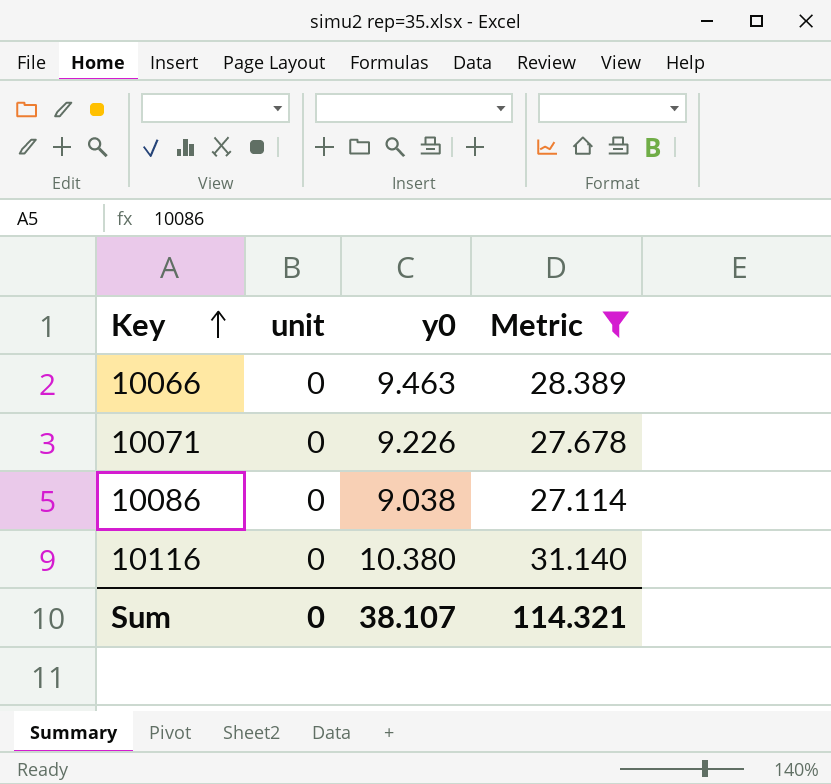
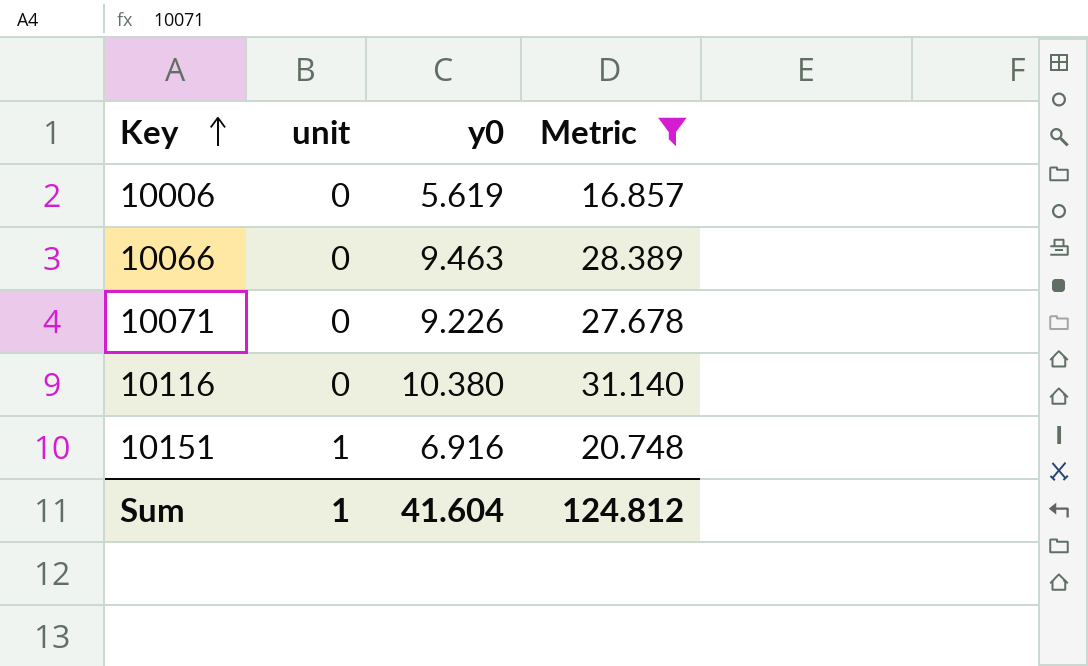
row 10086: 0 | 9.038 | 27.114 -> none
row 10006: none -> 0 | 5.619 | 16.857
row 10151: none -> 1 | 6.916 | 20.748
Sum | unit: 0 -> 1
Sum | y0: 38.107 -> 41.604
Sum | Metric: 114.321 -> 124.812

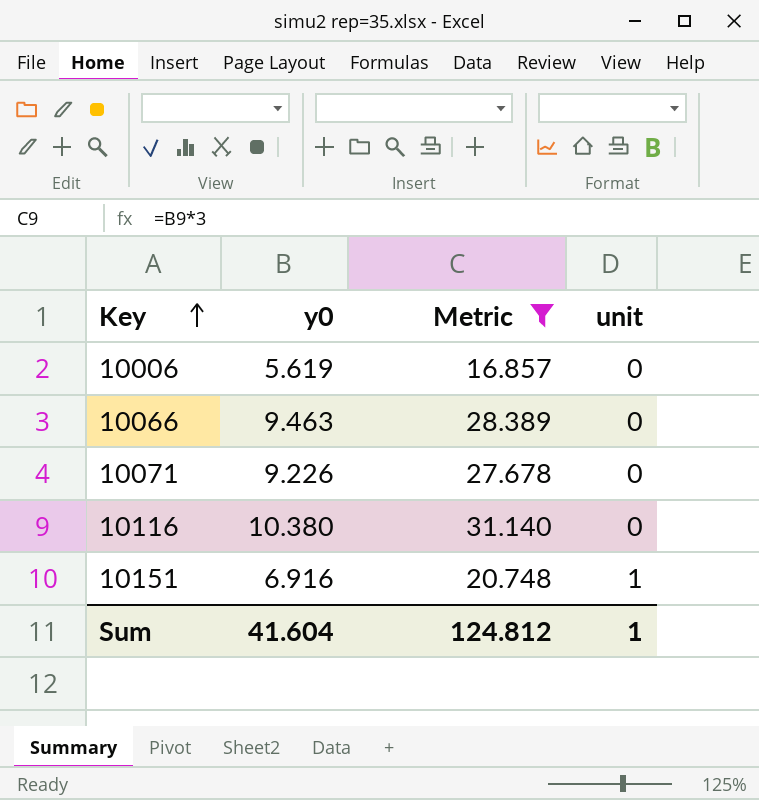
column unit | position: 2 -> 4

